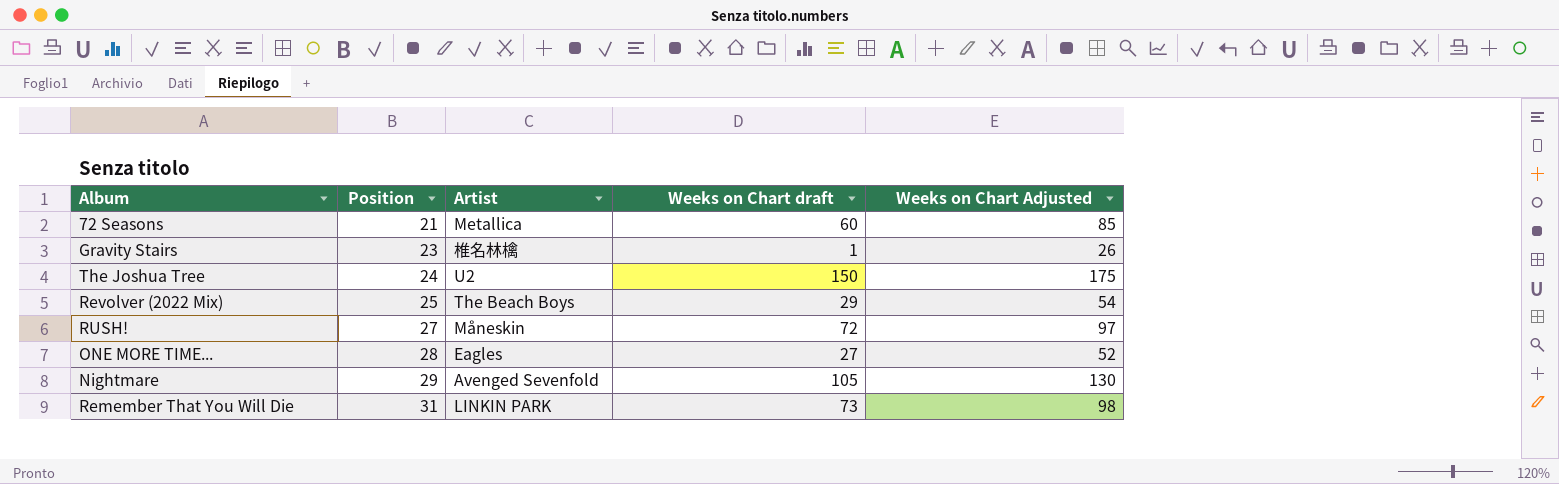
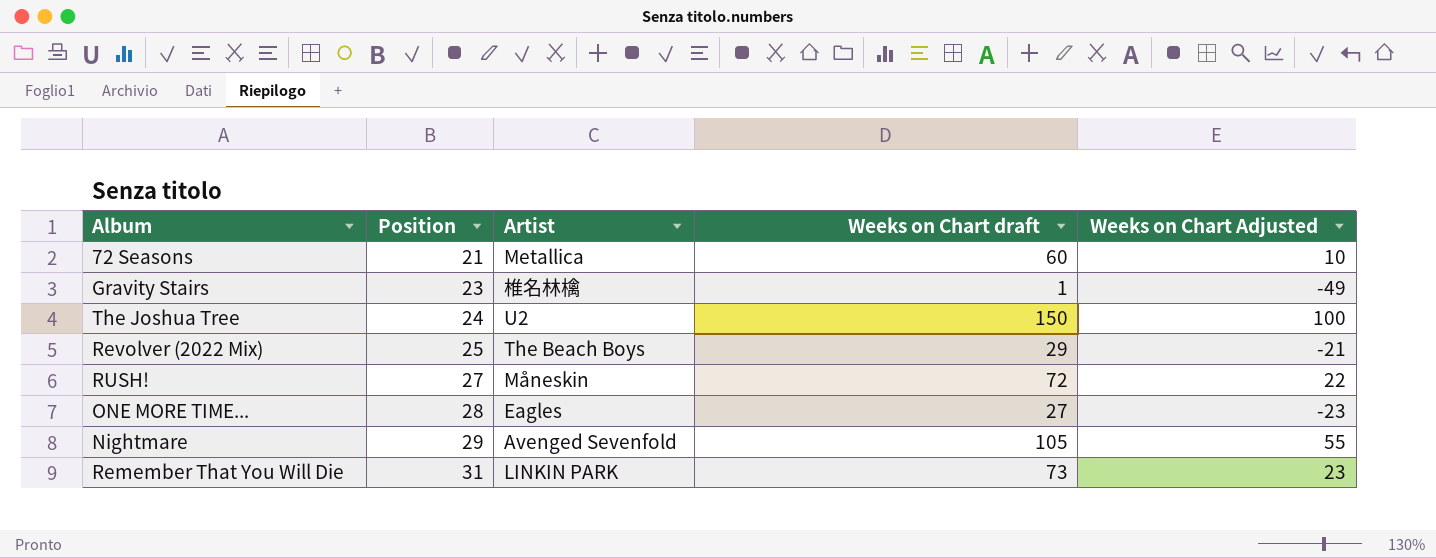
column Weeks on Chart Adjusted | formula: [Weeks on Chart draft] + 25 -> [Weeks on Chart draft] - 50

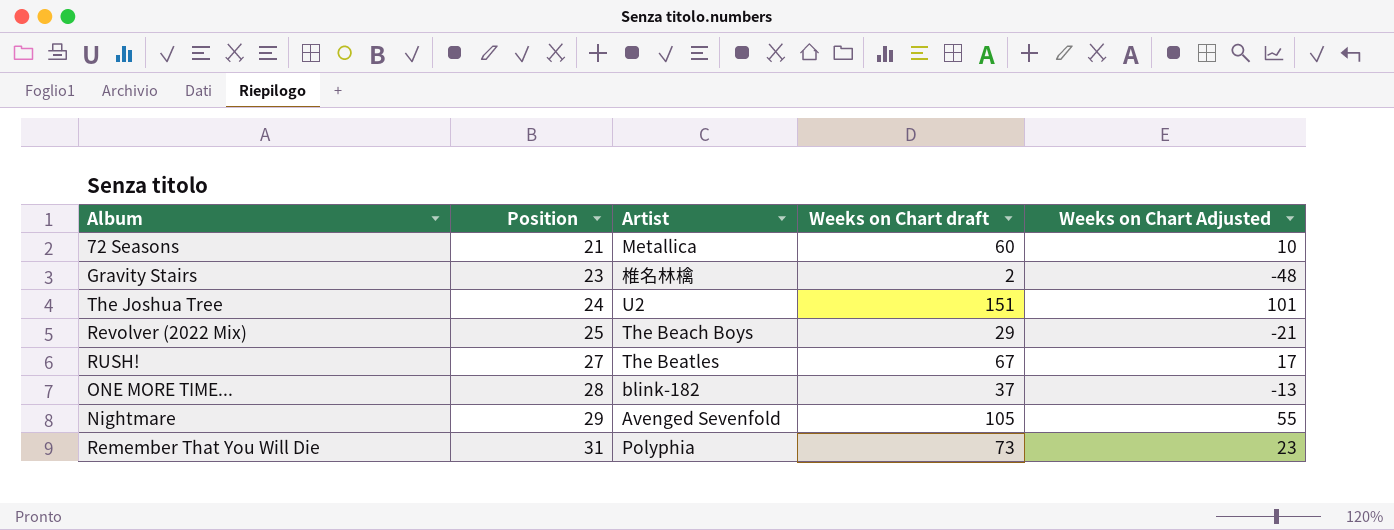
Gravity Stairs | Weeks on Chart draft: 1 -> 2
Gravity Stairs | Weeks on Chart Adjusted: -49 -> -48
The Joshua Tree | Weeks on Chart draft: 150 -> 151
The Joshua Tree | Weeks on Chart Adjusted: 100 -> 101
RUSH! | Artist: Måneskin -> The Beatles
RUSH! | Weeks on Chart draft: 72 -> 67
RUSH! | Weeks on Chart Adjusted: 22 -> 17
ONE MORE TIME... | Artist: Eagles -> blink-182
ONE MORE TIME... | Weeks on Chart draft: 27 -> 37
ONE MORE TIME... | Weeks on Chart Adjusted: -23 -> -13
Remember That You Will Die | Artist: LINKIN PARK -> Polyphia

